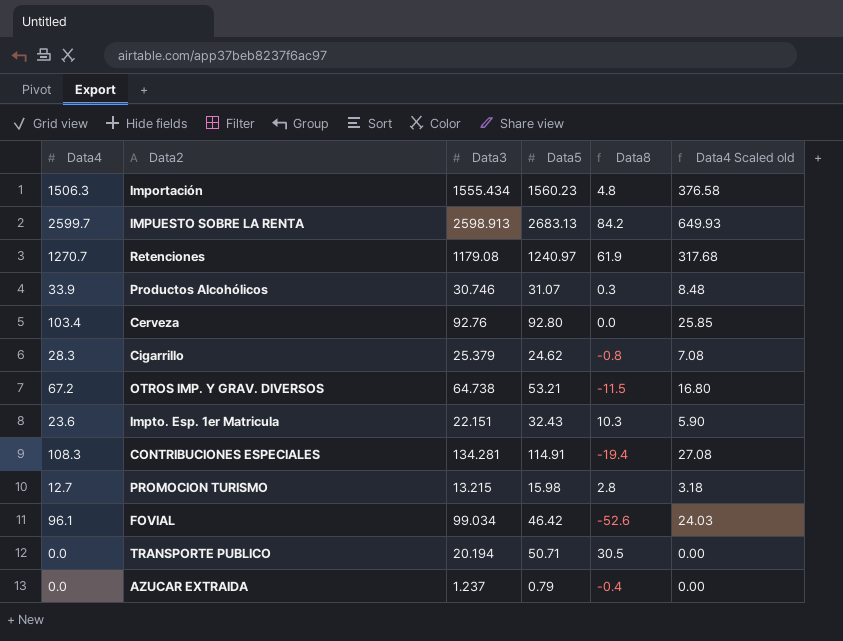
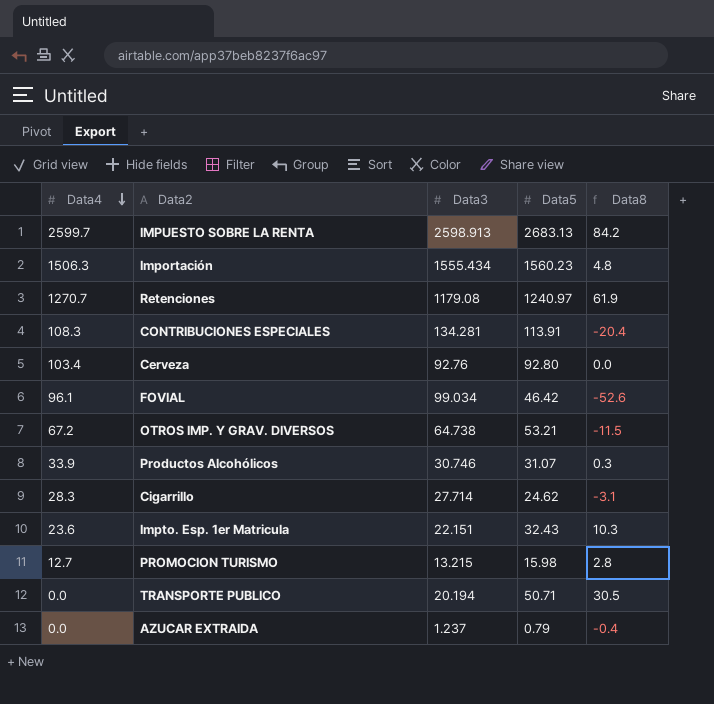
row order: none -> Data4 descending
column Data4 Scaled old | formula: [Data4] * 0.25 -> none
CONTRIBUCIONES ESPECIALES | Data5: 114.91 -> 113.91
CONTRIBUCIONES ESPECIALES | Data8: -19.4 -> -20.4
Cigarrillo | Data3: 25.379 -> 27.714
Cigarrillo | Data8: -0.8 -> -3.1

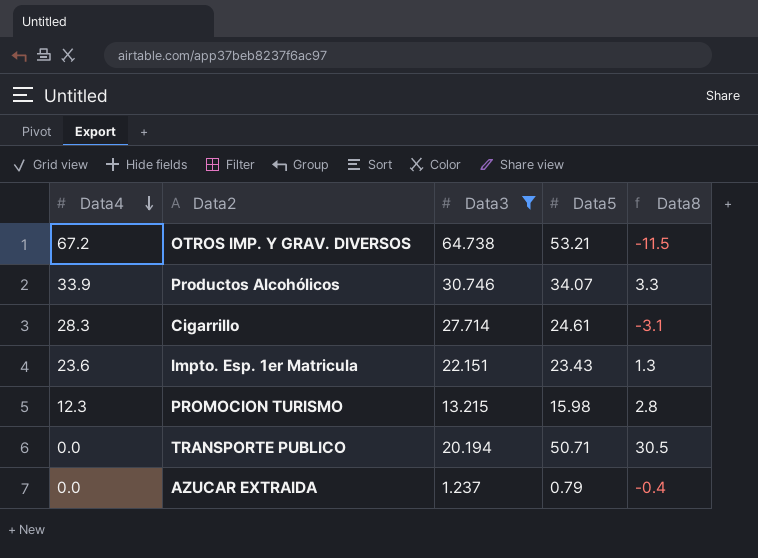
filter: none -> Data3 <= 64.738
Productos Alcohólicos | Data5: 31.07 -> 34.07
Productos Alcohólicos | Data8: 0.3 -> 3.3
Cigarrillo | Data5: 24.62 -> 24.61
Impto. Esp. 1er Matricula | Data5: 32.43 -> 23.43
Impto. Esp. 1er Matricula | Data8: 10.3 -> 1.3
PROMOCION TURISMO | Data4: 12.7 -> 12.3

